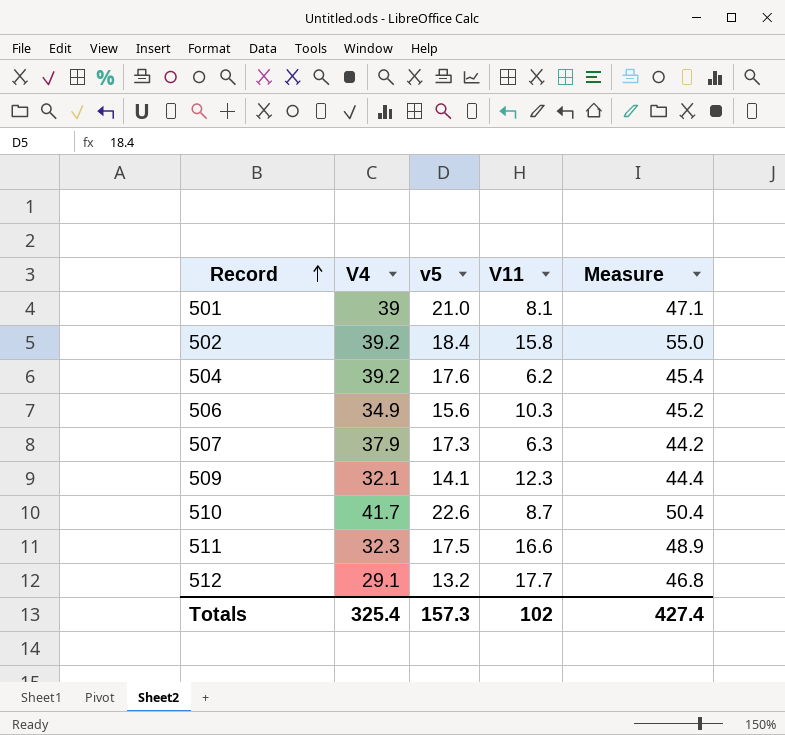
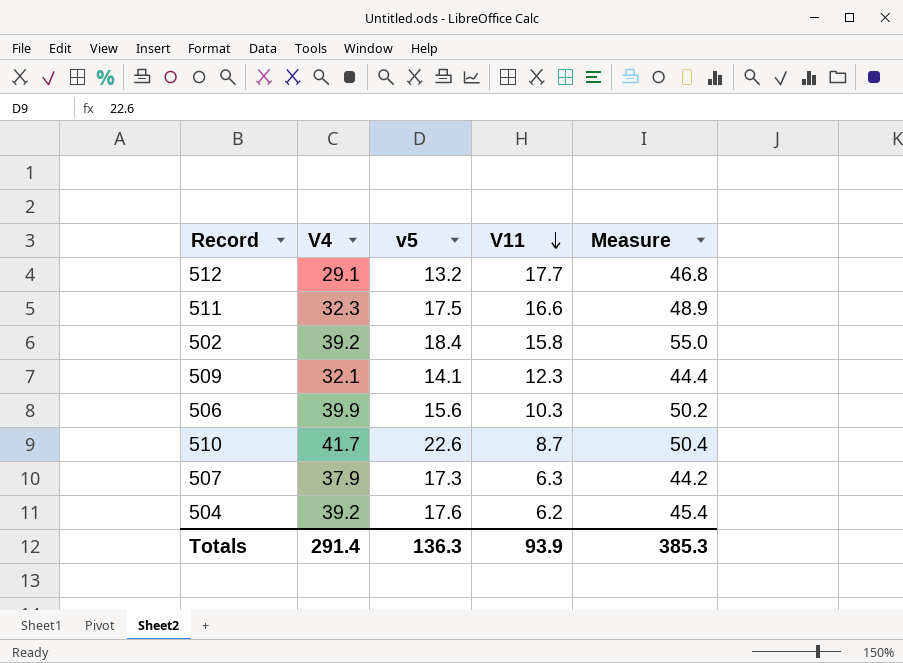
row order: Record ascending -> V11 descending
row 501: 39 | 21.0 | 8.1 | 47.1 -> none
506 | V4: 34.9 -> 39.9
506 | Measure: 45.2 -> 50.2
Totals | V4: 325.4 -> 291.4
Totals | v5: 157.3 -> 136.3
Totals | V11: 102 -> 93.9
Totals | Measure: 427.4 -> 385.3

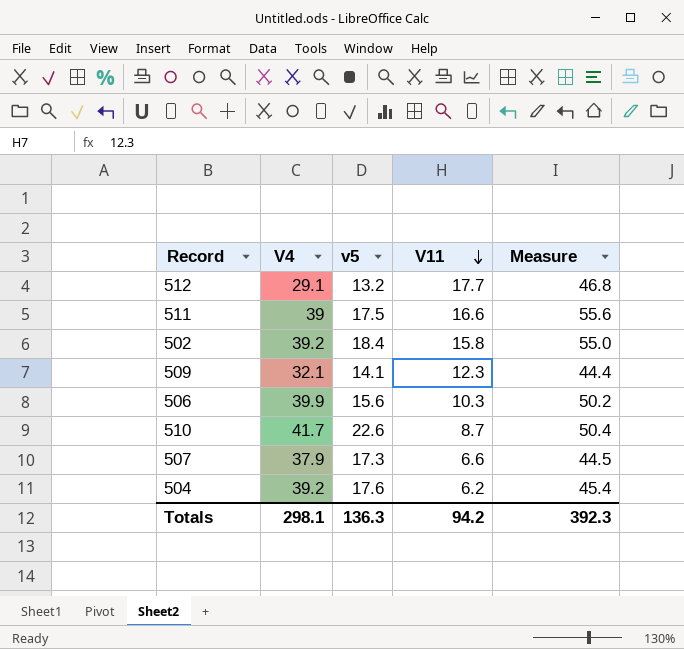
511 | V4: 32.3 -> 39
511 | Measure: 48.9 -> 55.6
507 | V11: 6.3 -> 6.6
507 | Measure: 44.2 -> 44.5
Totals | V4: 291.4 -> 298.1
Totals | V11: 93.9 -> 94.2
Totals | Measure: 385.3 -> 392.3

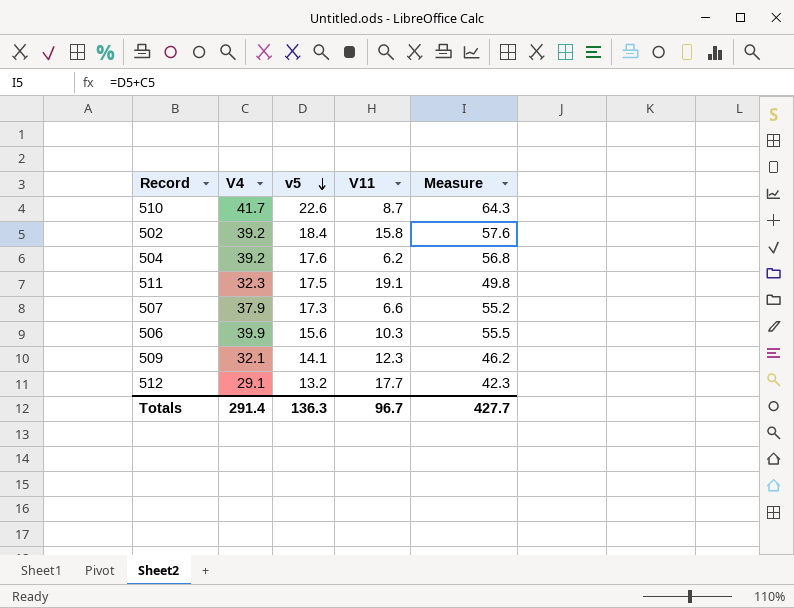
row order: V11 descending -> v5 descending
column Measure | formula: [V4] + [V11] -> [V4] + [v5]
511 | V4: 39 -> 32.3
511 | V11: 16.6 -> 19.1
Totals | V4: 298.1 -> 291.4
Totals | V11: 94.2 -> 96.7
Totals | Measure: 392.3 -> 427.7

